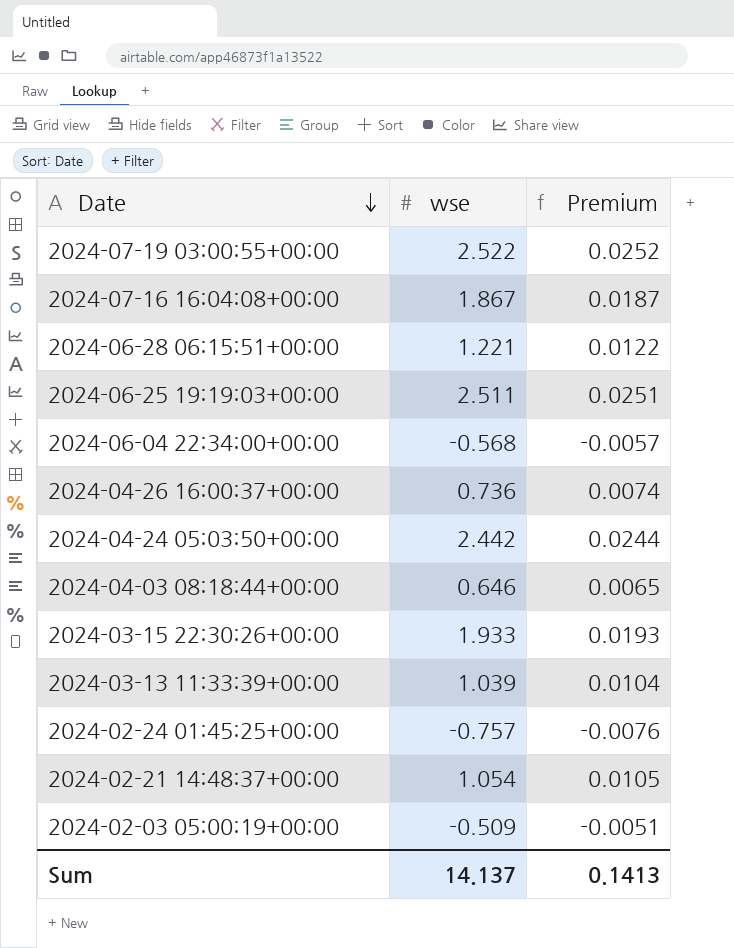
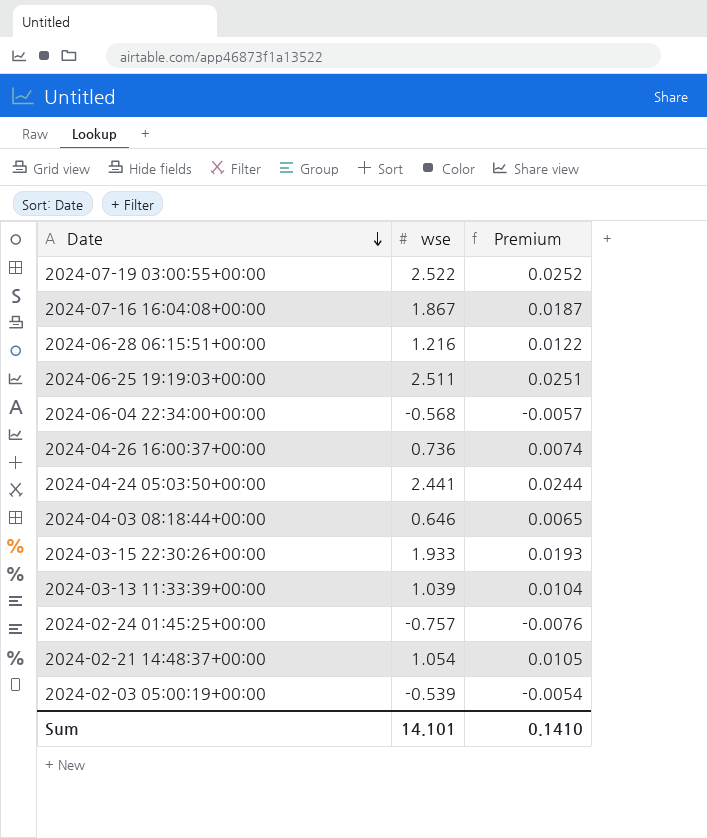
2024-06-28 06:15:51+00:00 | wse: 1.221 -> 1.216
2024-04-24 05:03:50+00:00 | wse: 2.442 -> 2.441
2024-02-03 05:00:19+00:00 | wse: -0.509 -> -0.539
2024-02-03 05:00:19+00:00 | Premium: -0.0051 -> -0.0054
Sum | wse: 14.137 -> 14.101
Sum | Premium: 0.1413 -> 0.1410

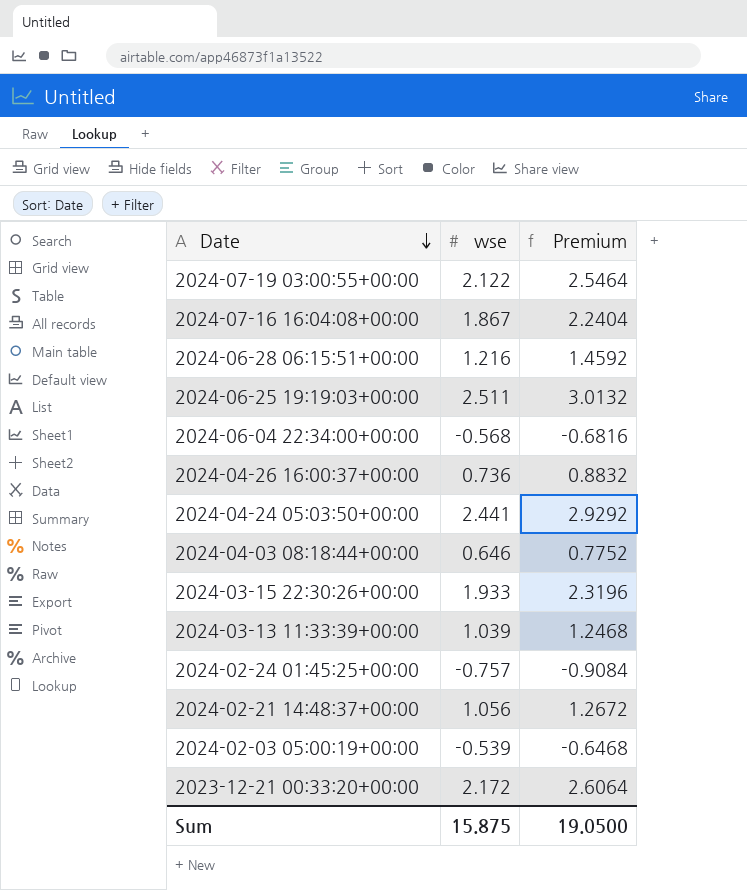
column Premium | formula: [wse] * 0.01 -> [wse] * 1.2
2024-07-19 03:00:55+00:00 | wse: 2.522 -> 2.122
2024-02-21 14:48:37+00:00 | wse: 1.054 -> 1.056
row 2023-12-21 00:33:20+00:00: none -> 2.172 | 2.6064
Sum | wse: 14.101 -> 15.875
Sum | Premium: 0.1410 -> 19.0500

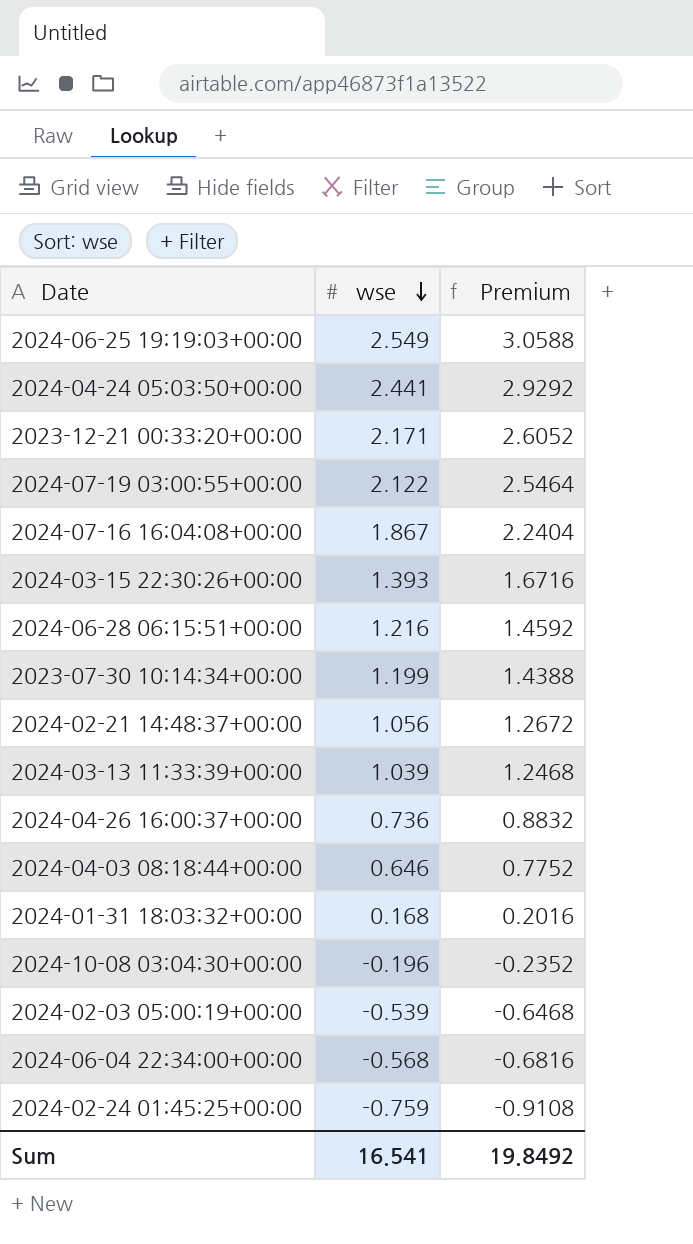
row order: Date descending -> wse descending
2024-06-25 19:19:03+00:00 | wse: 2.511 -> 2.549
2024-06-25 19:19:03+00:00 | Premium: 3.0132 -> 3.0588
2023-12-21 00:33:20+00:00 | wse: 2.172 -> 2.171
2023-12-21 00:33:20+00:00 | Premium: 2.6064 -> 2.6052
2024-03-15 22:30:26+00:00 | wse: 1.933 -> 1.393
2024-03-15 22:30:26+00:00 | Premium: 2.3196 -> 1.6716
row 2023-07-30 10:14:34+00:00: none -> 1.199 | 1.4388
row 2024-01-31 18:03:32+00:00: none -> 0.168 | 0.2016
row 2024-10-08 03:04:30+00:00: none -> -0.196 | -0.2352
2024-02-24 01:45:25+00:00 | wse: -0.757 -> -0.759
2024-02-24 01:45:25+00:00 | Premium: -0.9084 -> -0.9108
Sum | wse: 15.875 -> 16.541
Sum | Premium: 19.0500 -> 19.8492

